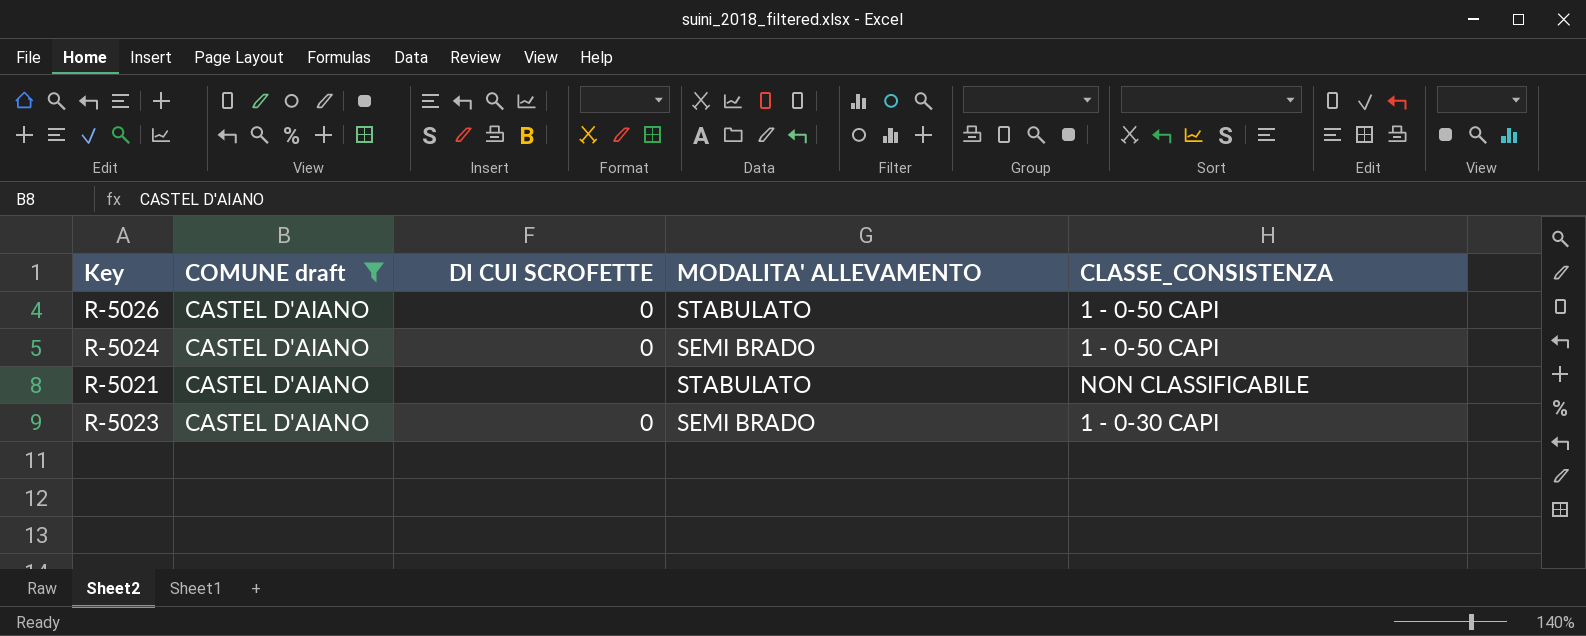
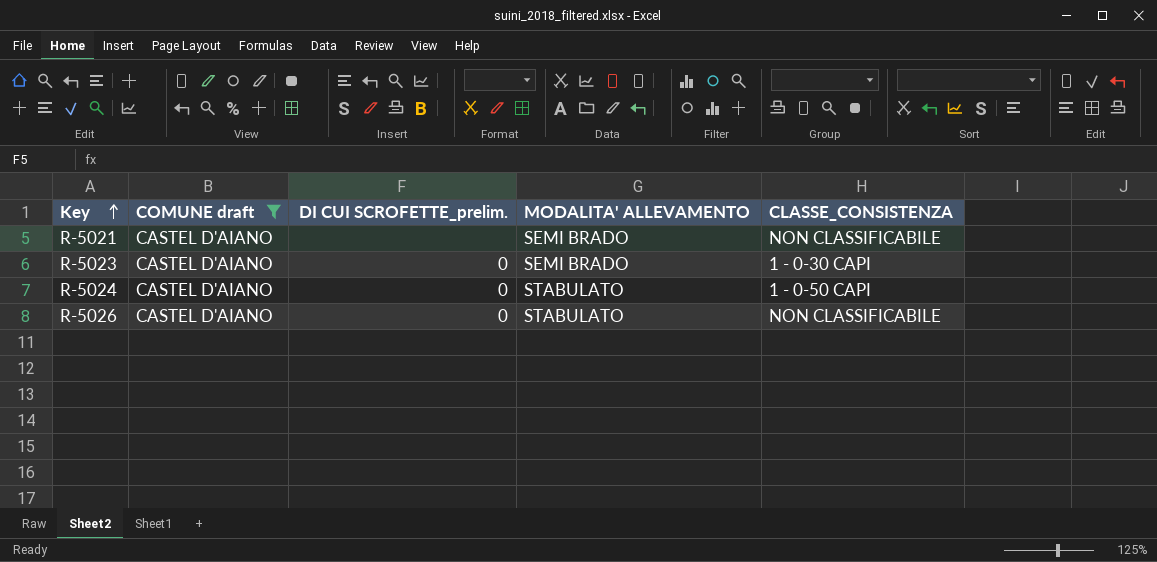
row order: none -> Key ascending
column name: DI CUI SCROFETTE -> DI CUI SCROFETTE_prelim.
R-5021 | MODALITA' ALLEVAMENTO: STABULATO -> SEMI BRADO
R-5024 | MODALITA' ALLEVAMENTO: SEMI BRADO -> STABULATO
R-5026 | CLASSE_CONSISTENZA: 1 - 0-50 CAPI -> NON CLASSIFICABILE

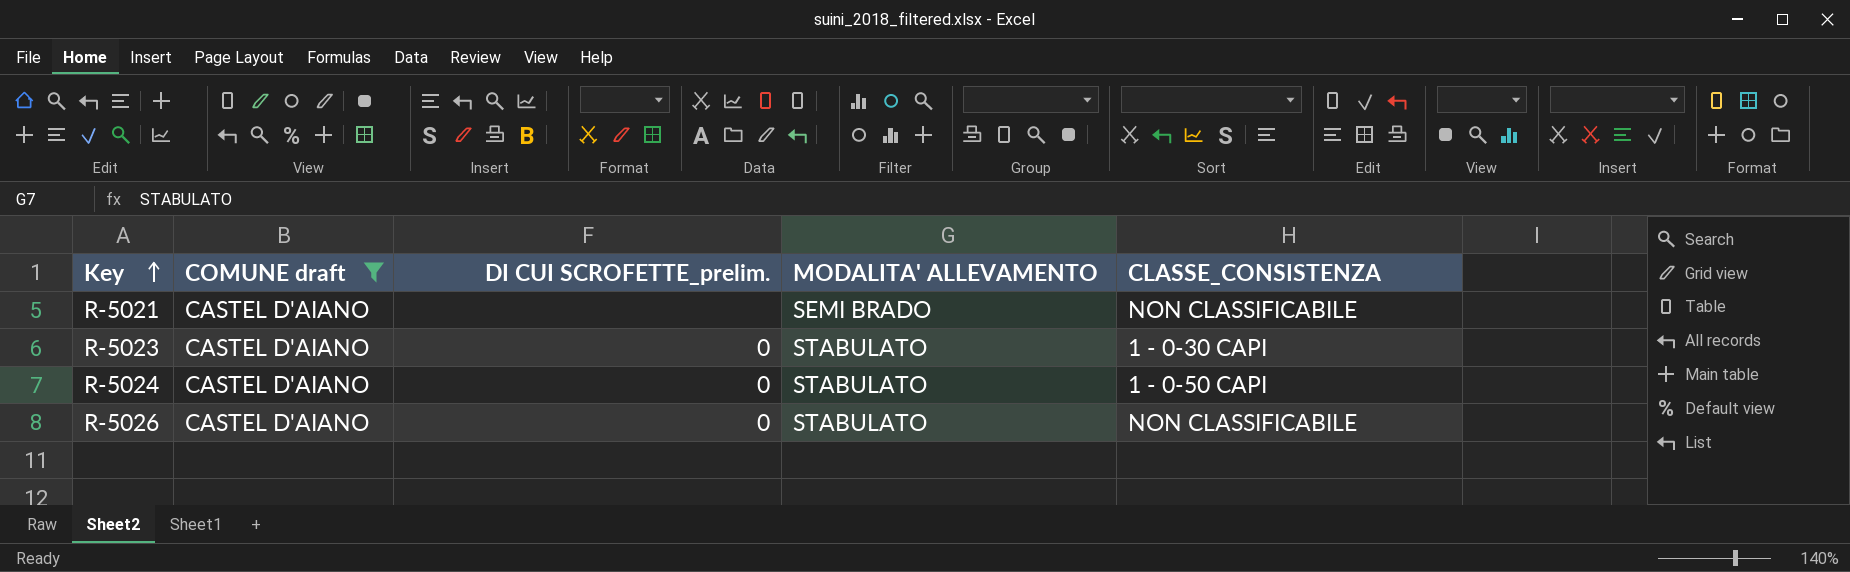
R-5023 | MODALITA' ALLEVAMENTO: SEMI BRADO -> STABULATO

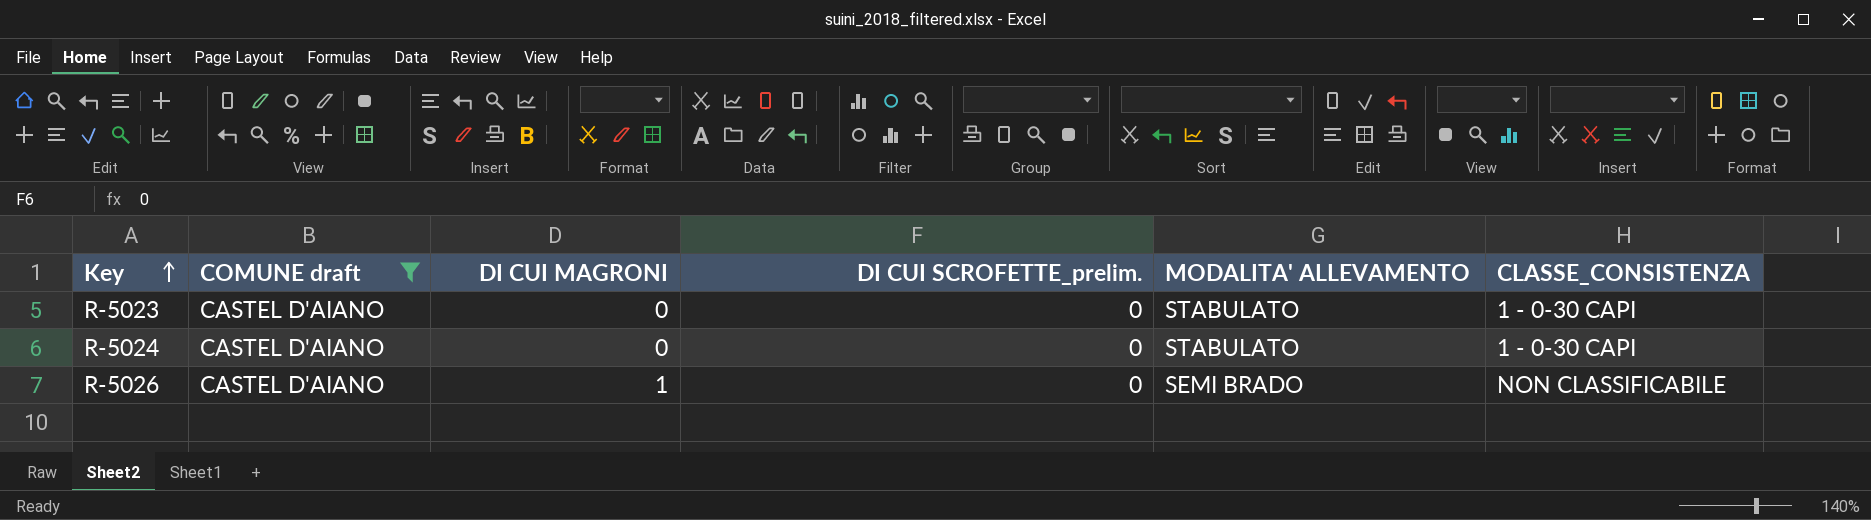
column DI CUI MAGRONI | position: none -> 3
row R-5021: CASTEL D'AIANO | none | SEMI BRADO | NON CLASSIFICABILE -> none
R-5024 | CLASSE_CONSISTENZA: 1 - 0-50 CAPI -> 1 - 0-30 CAPI
R-5026 | MODALITA' ALLEVAMENTO: STABULATO -> SEMI BRADO

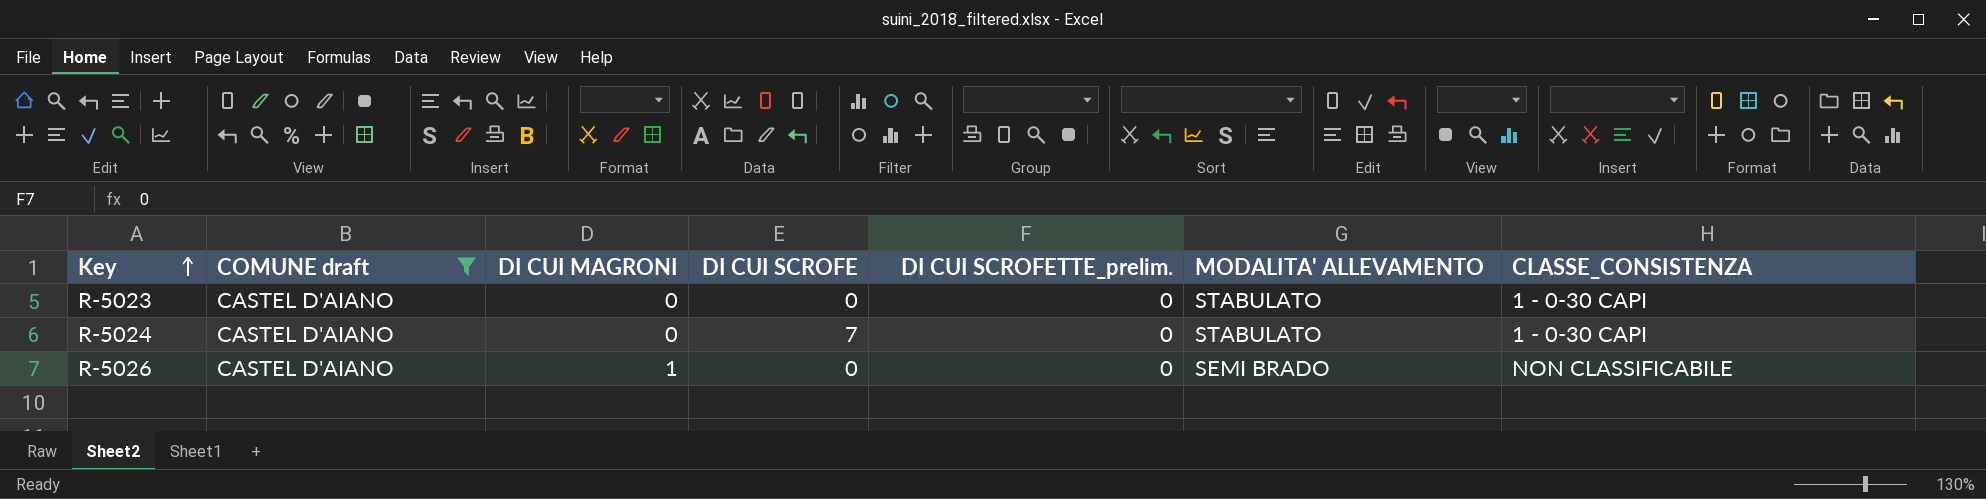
column DI CUI SCROFE | position: none -> 4

